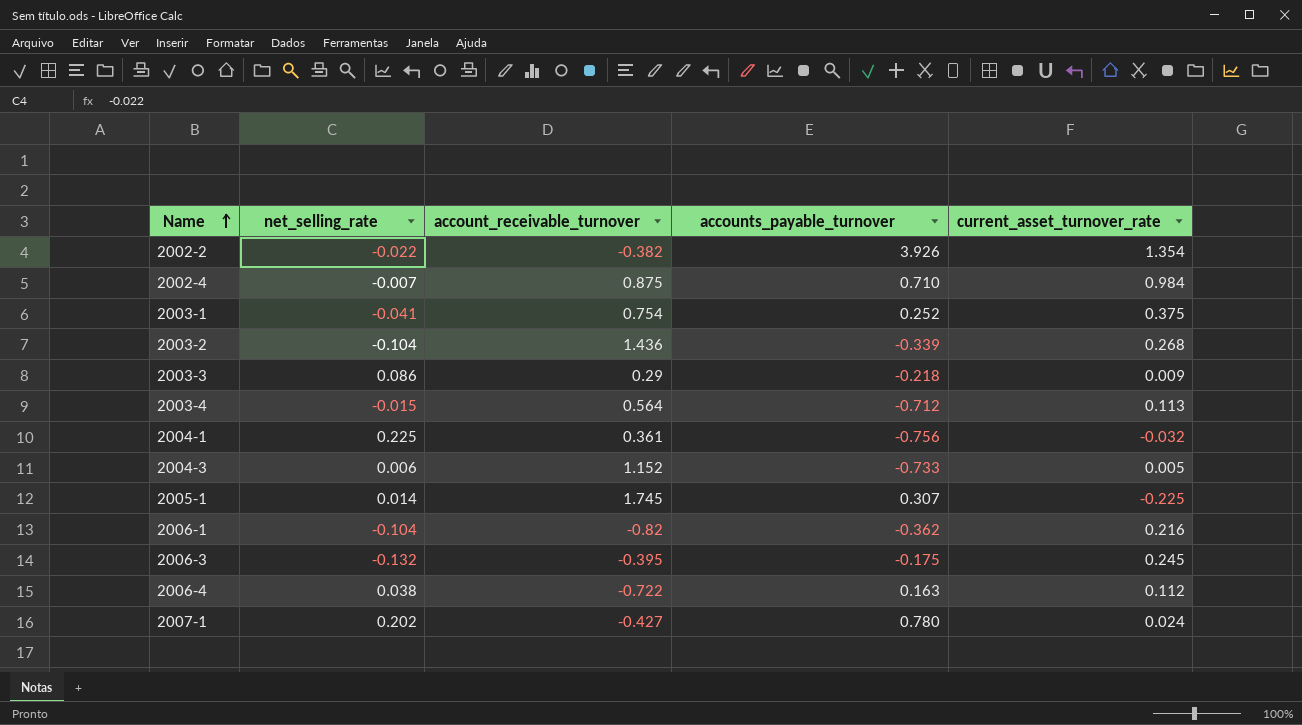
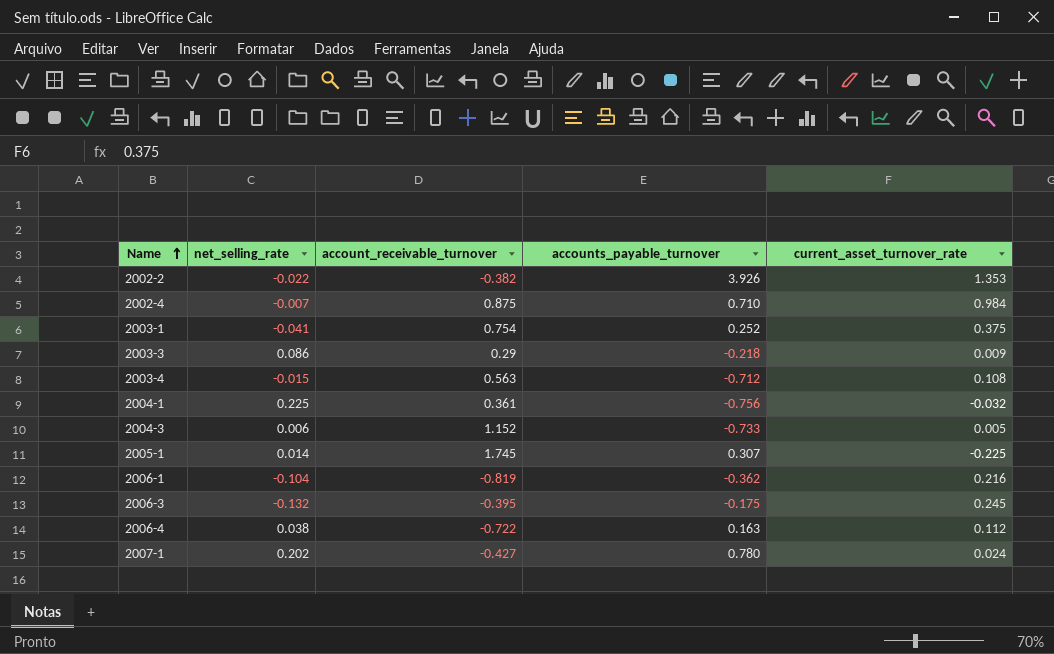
row 2003-2: -0.104 | 1.436 | -0.339 | 0.268 -> none
2002-2 | current_asset_turnover_rate: 1.354 -> 1.353
2003-4 | account_receivable_turnover: 0.564 -> 0.563
2003-4 | current_asset_turnover_rate: 0.113 -> 0.108
2006-1 | account_receivable_turnover: -0.82 -> -0.819

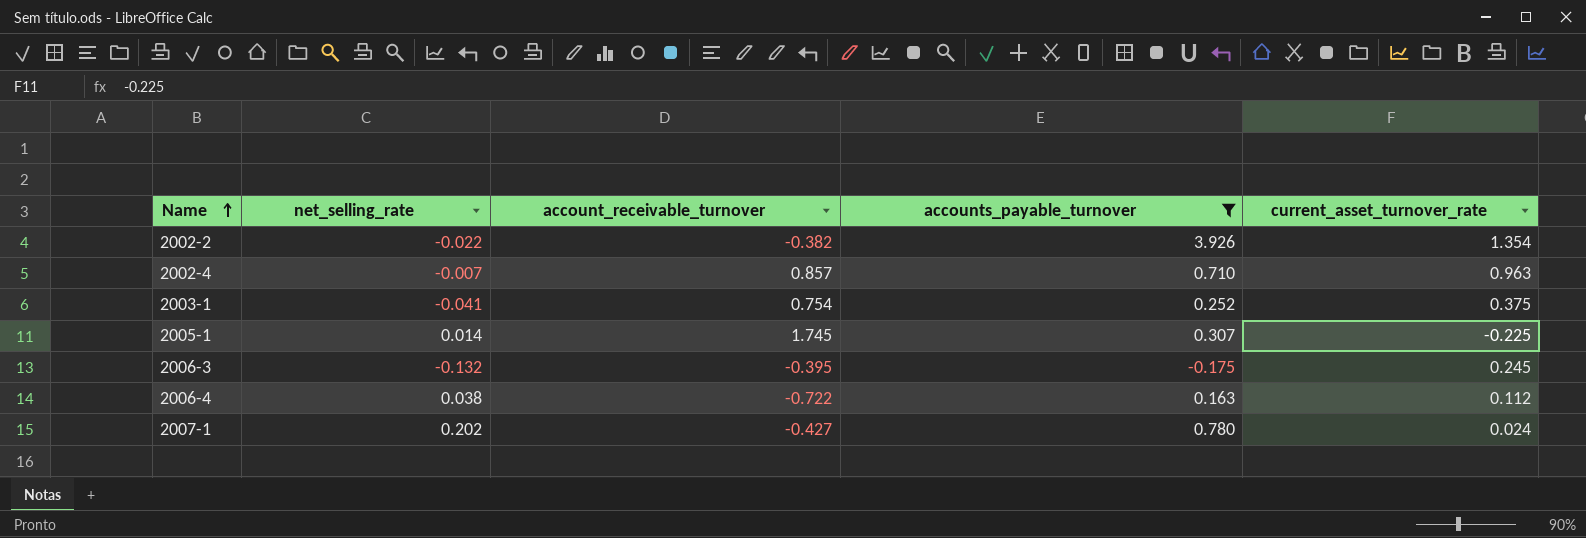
filter: none -> accounts_payable_turnover >= -0.175
2002-2 | current_asset_turnover_rate: 1.353 -> 1.354
2002-4 | account_receivable_turnover: 0.875 -> 0.857
2002-4 | current_asset_turnover_rate: 0.984 -> 0.963

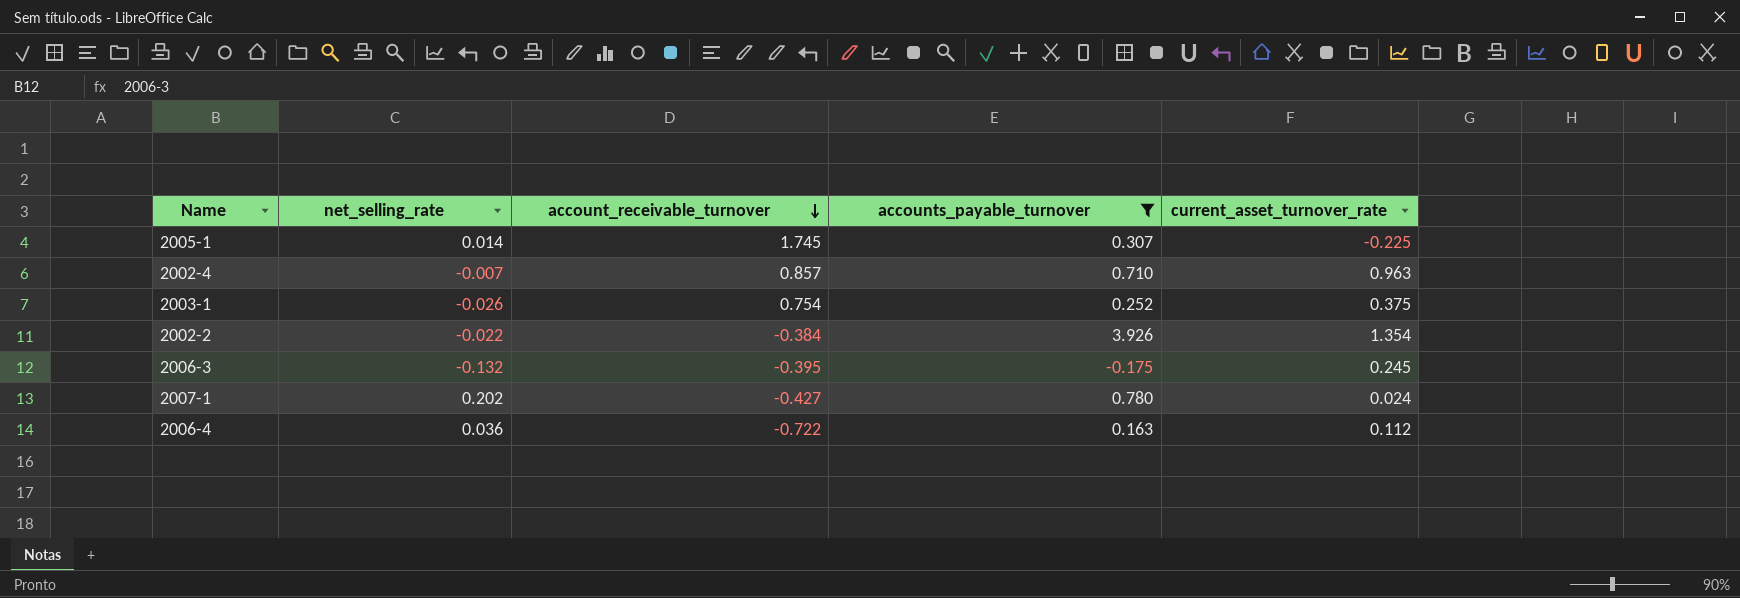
row order: Name ascending -> account_receivable_turnover descending
2003-1 | net_selling_rate: -0.041 -> -0.026
2002-2 | account_receivable_turnover: -0.382 -> -0.384
2006-4 | net_selling_rate: 0.038 -> 0.036

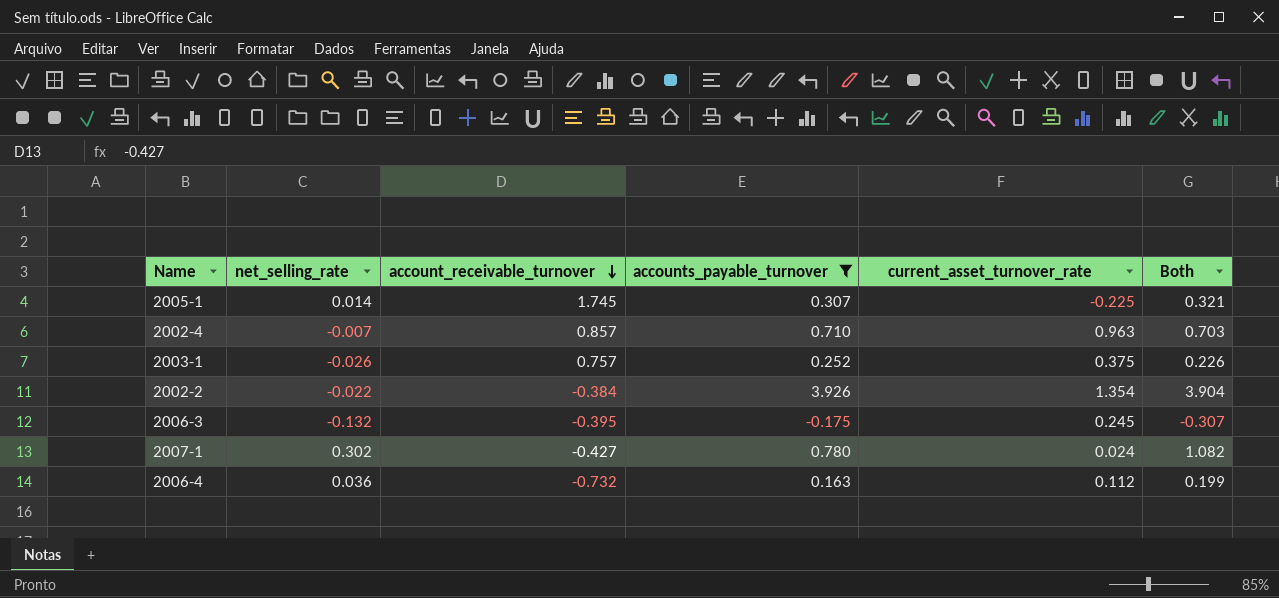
column Both | formula: none -> [net_selling_rate] + [accounts_payable_turnover]
2003-1 | account_receivable_turnover: 0.754 -> 0.757
2007-1 | net_selling_rate: 0.202 -> 0.302
2006-4 | account_receivable_turnover: -0.722 -> -0.732

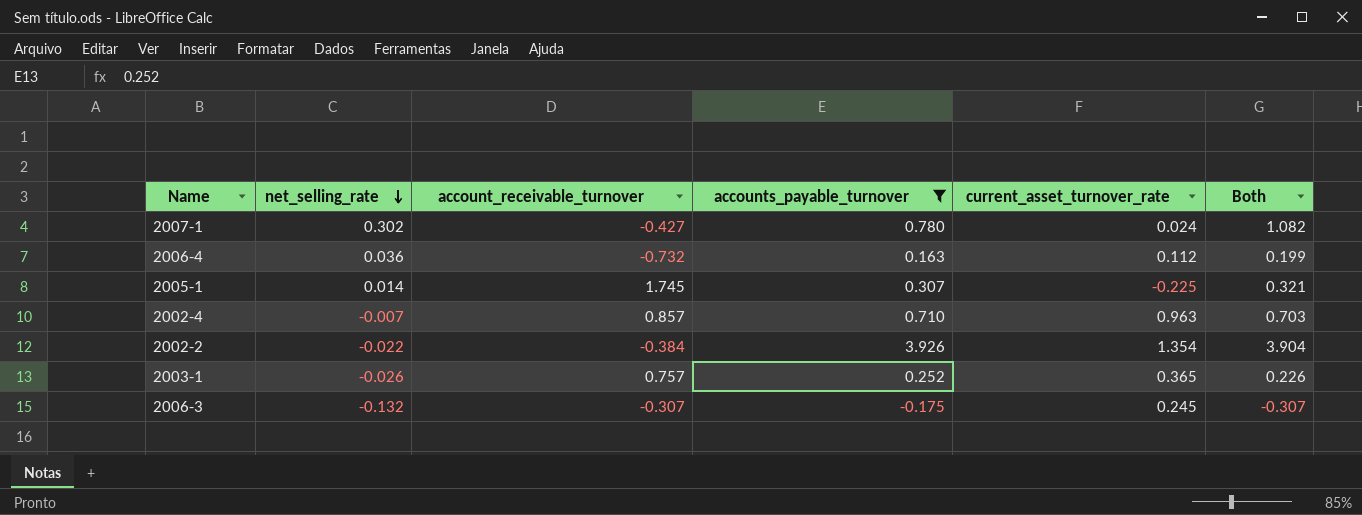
row order: account_receivable_turnover descending -> net_selling_rate descending
2003-1 | current_asset_turnover_rate: 0.375 -> 0.365
2006-3 | account_receivable_turnover: -0.395 -> -0.307

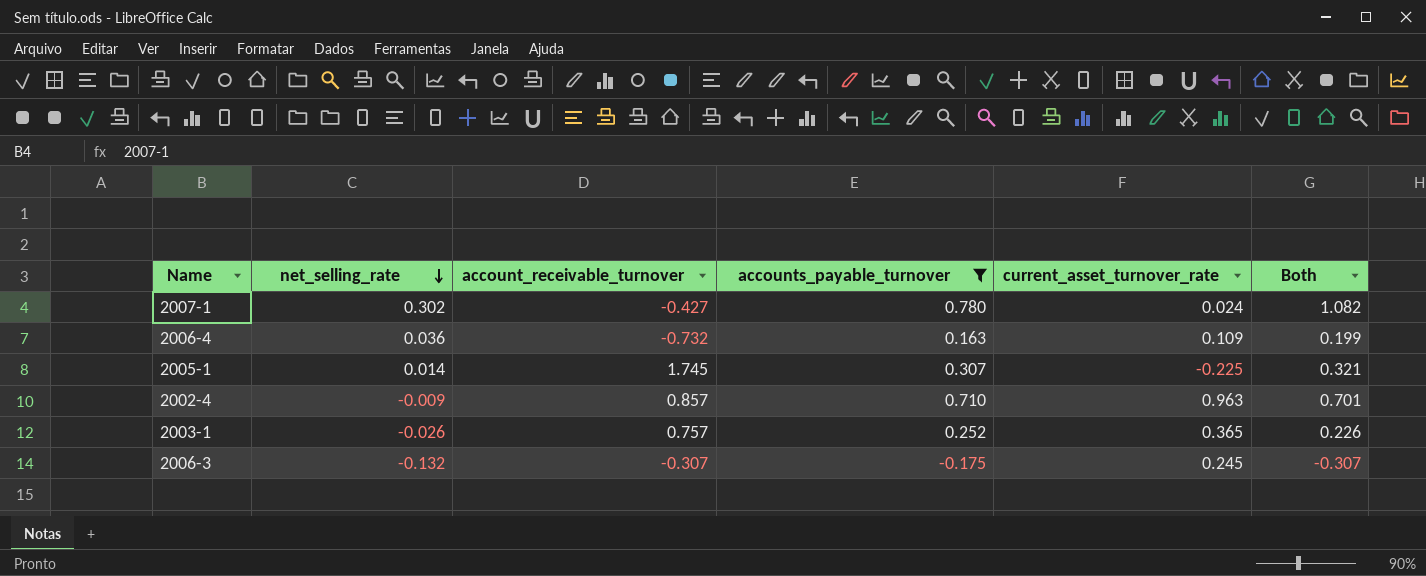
row 2002-2: -0.022 | -0.384 | 3.926 | 1.354 | 3.904 -> none
2006-4 | current_asset_turnover_rate: 0.112 -> 0.109
2002-4 | net_selling_rate: -0.007 -> -0.009
2002-4 | Both: 0.703 -> 0.701

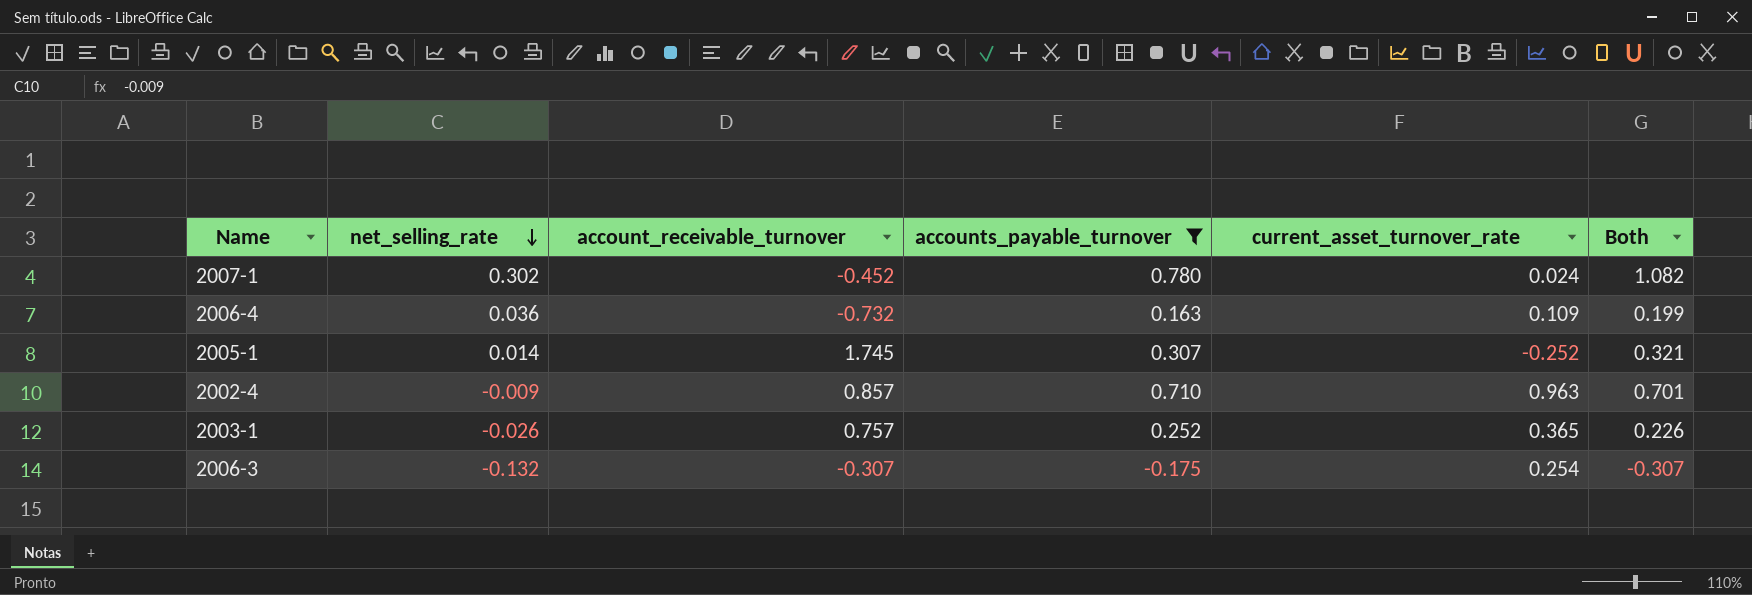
2007-1 | account_receivable_turnover: -0.427 -> -0.452
2005-1 | current_asset_turnover_rate: -0.225 -> -0.252
2006-3 | current_asset_turnover_rate: 0.245 -> 0.254

